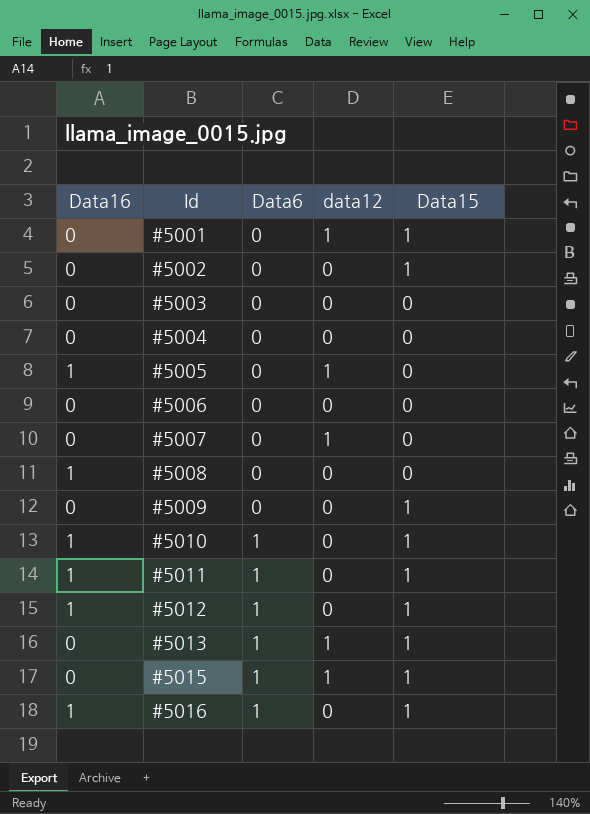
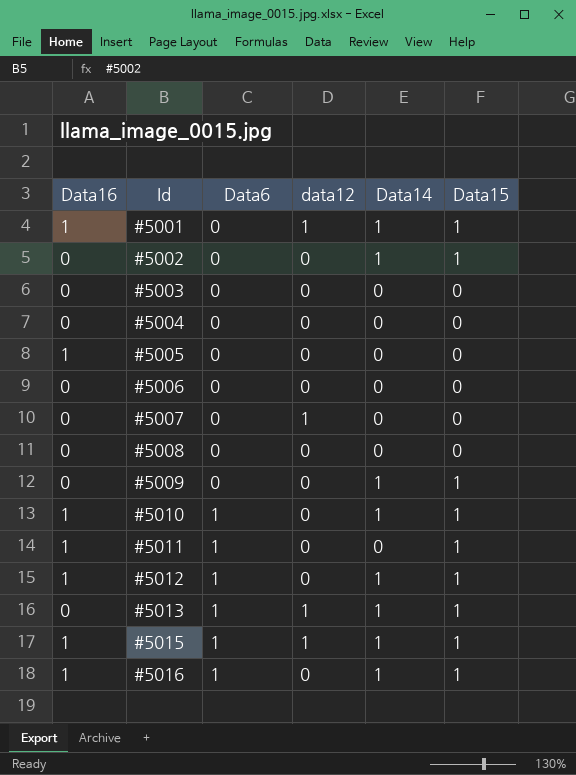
column Data14 | position: none -> 5
#5001 | Data16: 0 -> 1
#5005 | data12: 1 -> 0
#5008 | Data16: 1 -> 0
#5015 | Data16: 0 -> 1

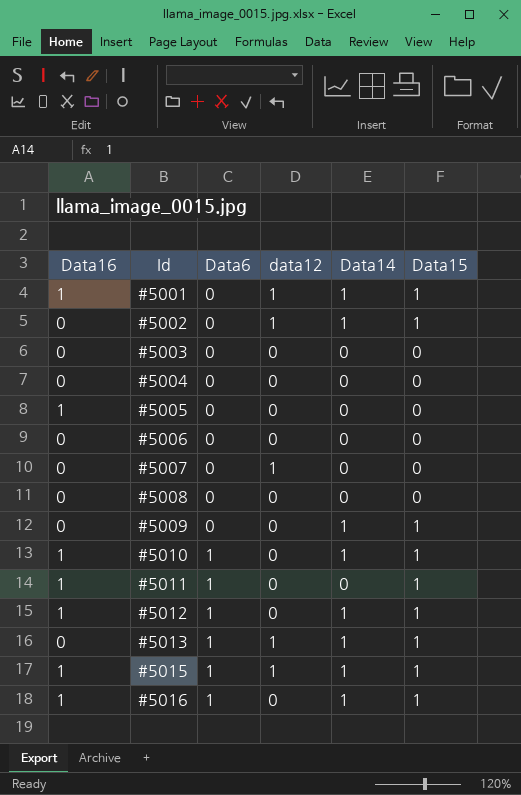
#5002 | data12: 0 -> 1

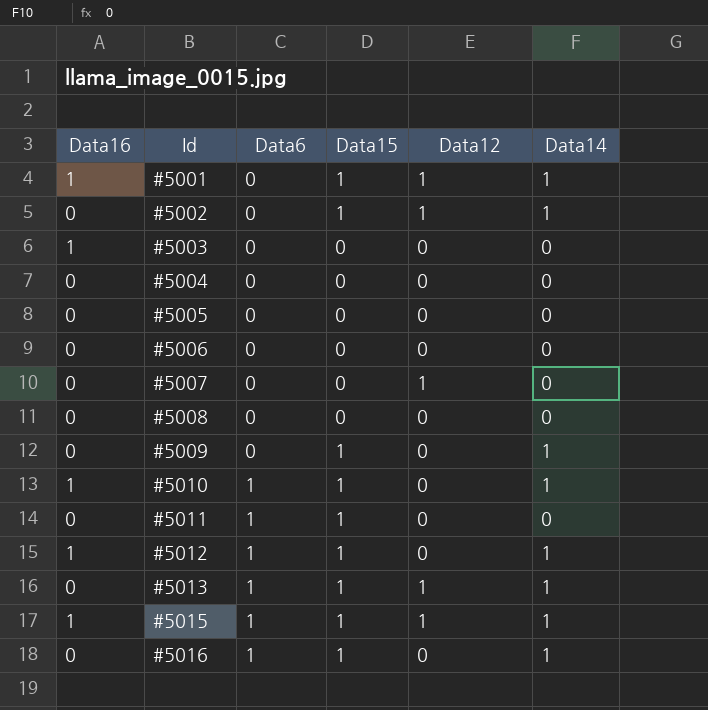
column Data15 | position: 6 -> 4
column name: data12 -> Data12
#5003 | Data16: 0 -> 1
#5005 | Data16: 1 -> 0
#5011 | Data16: 1 -> 0
#5016 | Data16: 1 -> 0

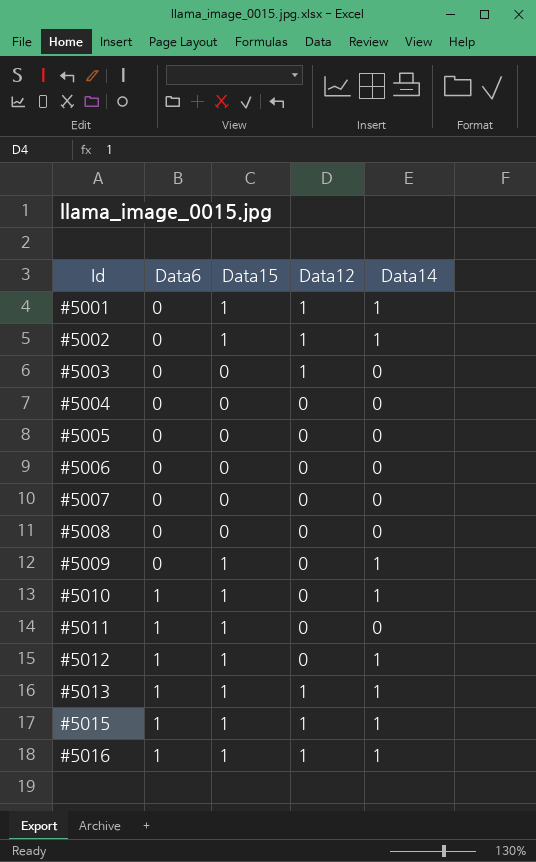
column Data16 | position: 1 -> none
#5003 | Data12: 0 -> 1
#5007 | Data12: 1 -> 0
#5016 | Data12: 0 -> 1

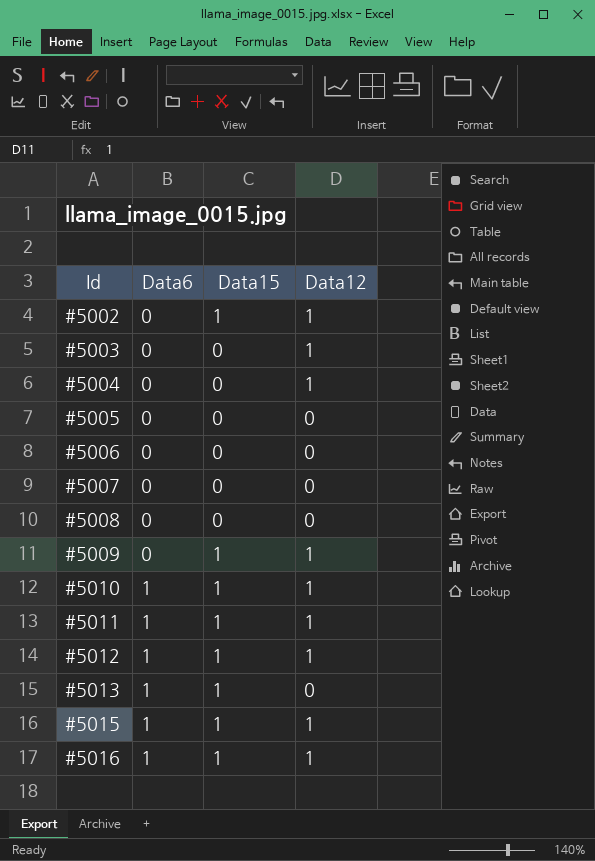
column Data14 | position: 5 -> none
row #5001: 0 | 1 | 1 | 1 -> none
#5004 | Data12: 0 -> 1
#5009 | Data12: 0 -> 1
#5010 | Data12: 0 -> 1
#5011 | Data12: 0 -> 1
#5012 | Data12: 0 -> 1
#5013 | Data12: 1 -> 0

